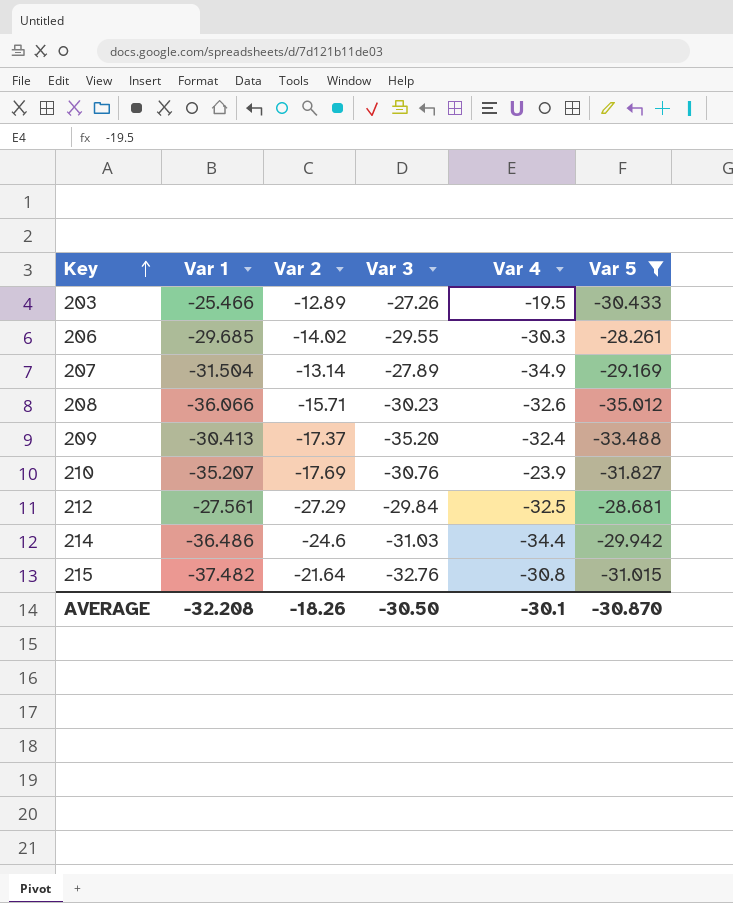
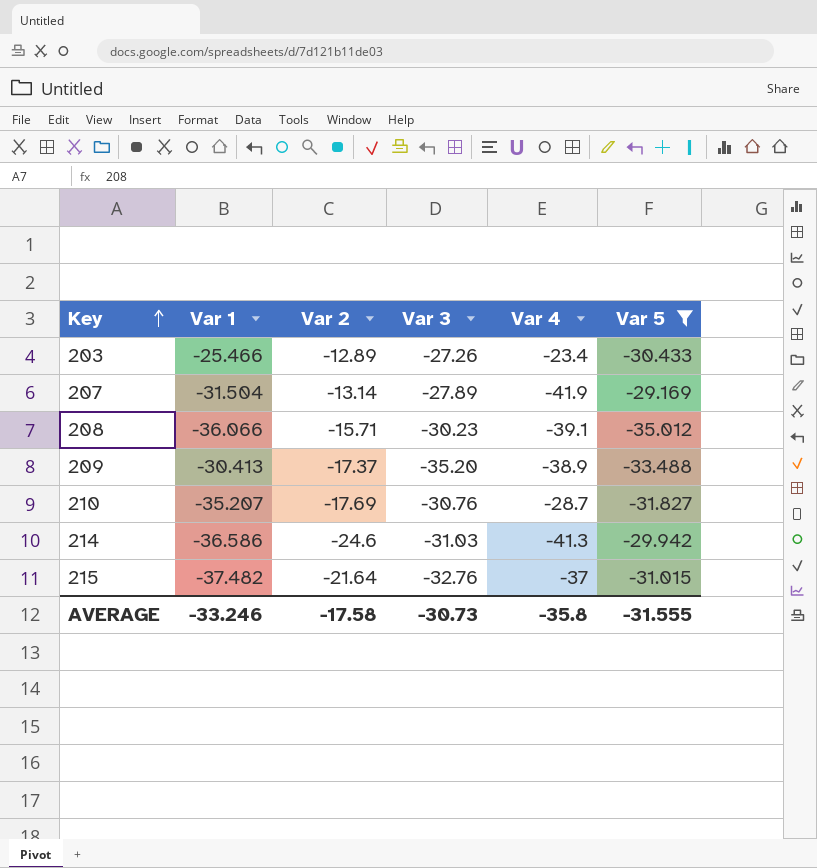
row 206: -29.685 | -14.02 | -29.55 | -30.3 | -28.261 -> none
row 212: -27.561 | -27.29 | -29.84 | -32.5 | -28.681 -> none
203 | Var 4: -19.5 -> -23.4
207 | Var 4: -34.9 -> -41.9
208 | Var 4: -32.6 -> -39.1
209 | Var 4: -32.4 -> -38.9
210 | Var 4: -23.9 -> -28.7
214 | Var 1: -36.486 -> -36.586
214 | Var 4: -34.4 -> -41.3
215 | Var 4: -30.8 -> -37
AVERAGE | Var 1: -32.208 -> -33.246
AVERAGE | Var 2: -18.26 -> -17.58
AVERAGE | Var 3: -30.50 -> -30.73
AVERAGE | Var 4: -30.1 -> -35.8
AVERAGE | Var 5: -30.870 -> -31.555

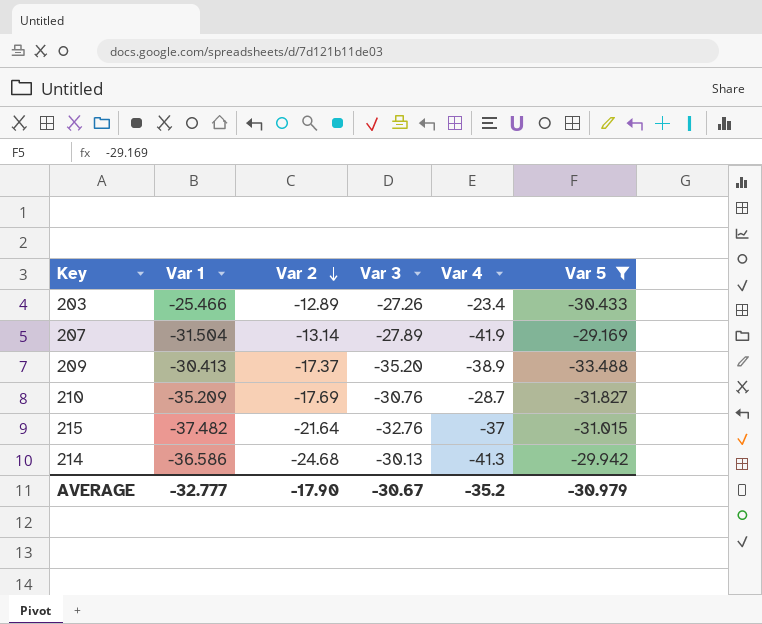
row order: Key ascending -> Var 2 descending
row 208: -36.066 | -15.71 | -30.23 | -39.1 | -35.012 -> none
210 | Var 1: -35.207 -> -35.209
214 | Var 2: -24.6 -> -24.68
214 | Var 3: -31.03 -> -30.13
AVERAGE | Var 1: -33.246 -> -32.777
AVERAGE | Var 2: -17.58 -> -17.90
AVERAGE | Var 3: -30.73 -> -30.67
AVERAGE | Var 4: -35.8 -> -35.2
AVERAGE | Var 5: -31.555 -> -30.979

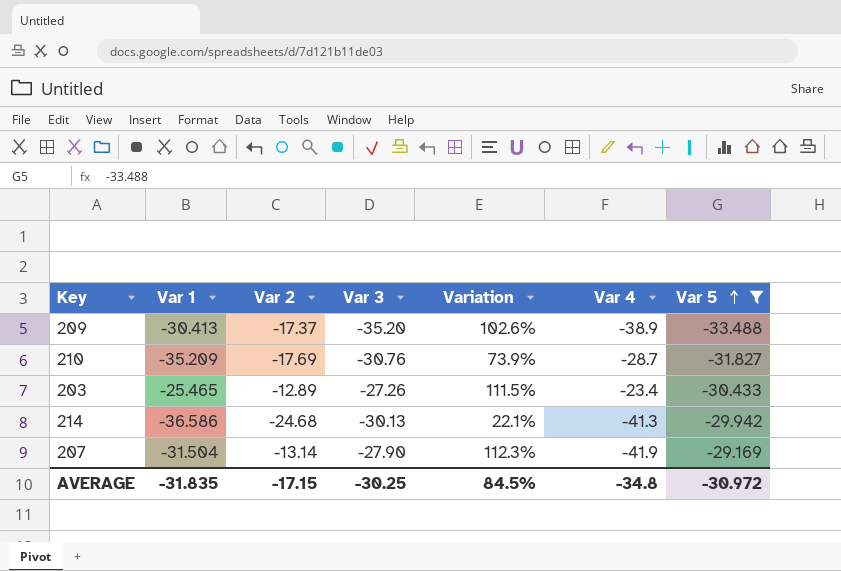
row order: Var 2 descending -> Var 5 ascending
column Variation | formula: none -> ([Var 3] - [Var 2]) / [Var 2]
row 215: -37.482 | -21.64 | -32.76 | -37 | -31.015 -> none
203 | Var 1: -25.466 -> -25.465
207 | Var 3: -27.89 -> -27.90
AVERAGE | Var 1: -32.777 -> -31.835
AVERAGE | Var 2: -17.90 -> -17.15
AVERAGE | Var 3: -30.67 -> -30.25
AVERAGE | Var 4: -35.2 -> -34.8
AVERAGE | Var 5: -30.979 -> -30.972

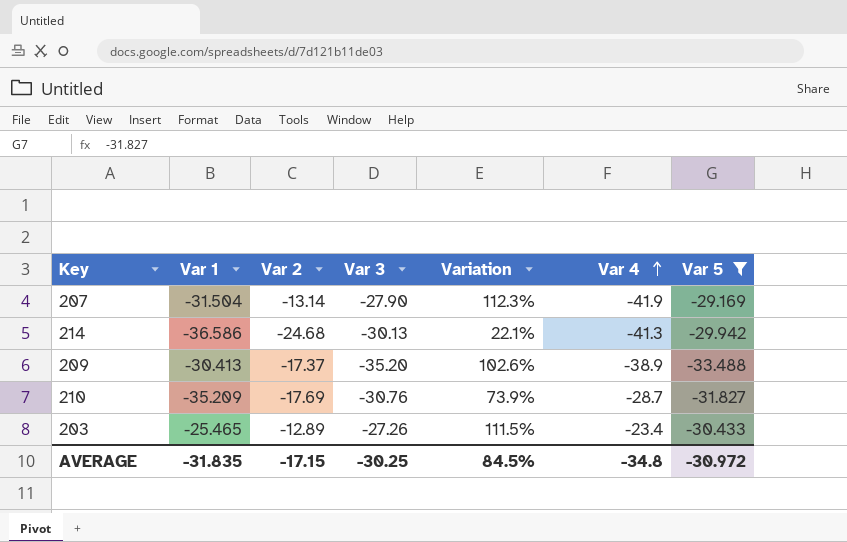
row order: Var 5 ascending -> Var 4 ascending

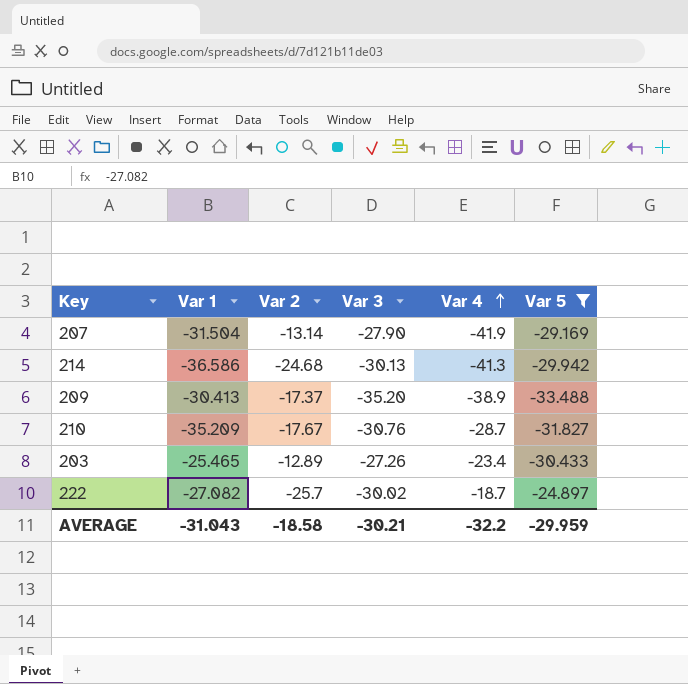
column Variation | formula: ([Var 3] - [Var 2]) / [Var 2] -> none
210 | Var 2: -17.69 -> -17.67
row 222: none -> -27.082 | -25.7 | -30.02 | -18.7 | -24.897
AVERAGE | Var 1: -31.835 -> -31.043
AVERAGE | Var 2: -17.15 -> -18.58
AVERAGE | Var 3: -30.25 -> -30.21
AVERAGE | Var 4: -34.8 -> -32.2
AVERAGE | Var 5: -30.972 -> -29.959

